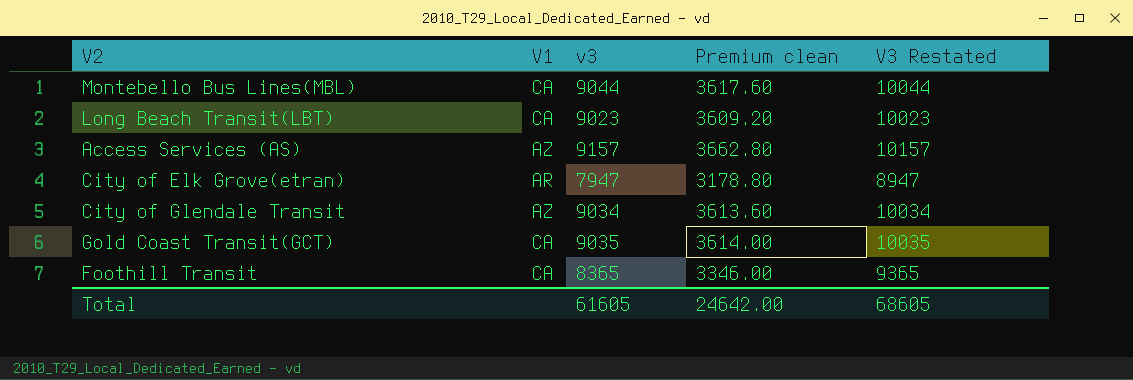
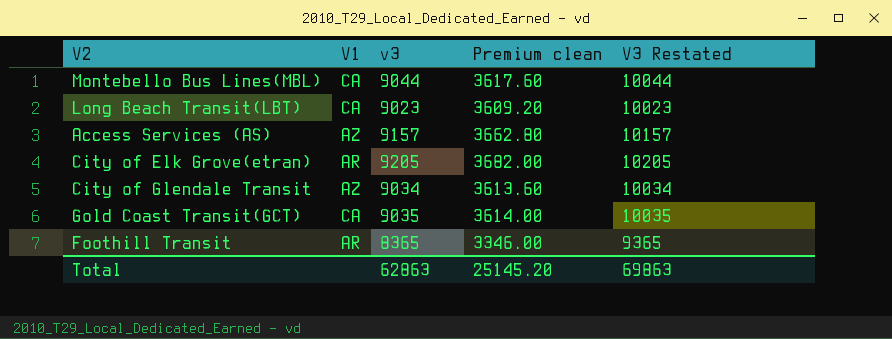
City of Elk Grove(etran) | v3: 7947 -> 9205
City of Elk Grove(etran) | Premium clean: 3178.80 -> 3682.00
City of Elk Grove(etran) | V3 Restated: 8947 -> 10205
Foothill Transit | V1: CA -> AR
Total | v3: 61605 -> 62863
Total | Premium clean: 24642.00 -> 25145.20
Total | V3 Restated: 68605 -> 69863

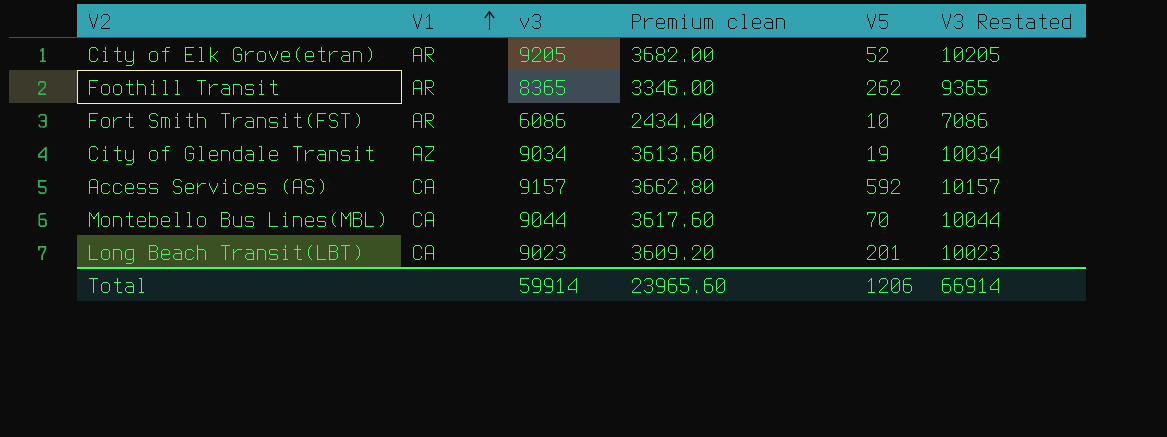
row order: none -> V1 ascending
column V5 | position: none -> 5
row Gold Coast Transit(GCT): CA | 9035 | 3614.00 | 10035 -> none
row Fort Smith Transit(FST): none -> AR | 6086 | 2434.40 | 10 | 7086
Access Services (AS) | V1: AZ -> CA
Total | v3: 62863 -> 59914
Total | Premium clean: 25145.20 -> 23965.60
Total | V3 Restated: 69863 -> 66914

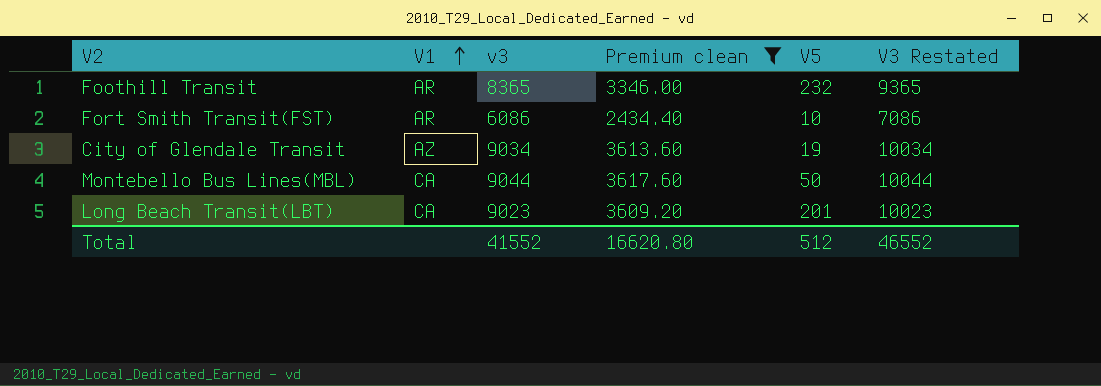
filter: none -> Premium clean <= 3617.60
Foothill Transit | V5: 262 -> 232
Montebello Bus Lines(MBL) | V5: 70 -> 50
Total | v3: 59914 -> 41552
Total | Premium clean: 23965.60 -> 16620.80
Total | V5: 1206 -> 512
Total | V3 Restated: 66914 -> 46552

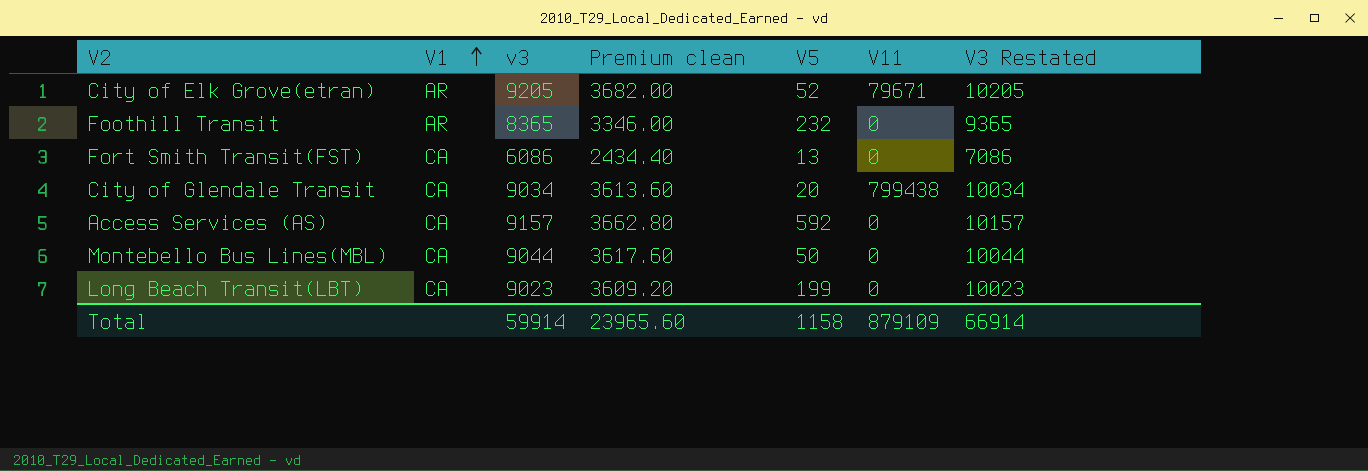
filter: Premium clean <= 3617.60 -> none
column V11 | position: none -> 6
Fort Smith Transit(FST) | V1: AR -> CA
Fort Smith Transit(FST) | V5: 10 -> 13
City of Glendale Transit | V1: AZ -> CA
City of Glendale Transit | V5: 19 -> 20
Long Beach Transit(LBT) | V5: 201 -> 199
Total | v3: 41552 -> 59914
Total | Premium clean: 16620.80 -> 23965.60
Total | V5: 512 -> 1158
Total | V3 Restated: 46552 -> 66914

